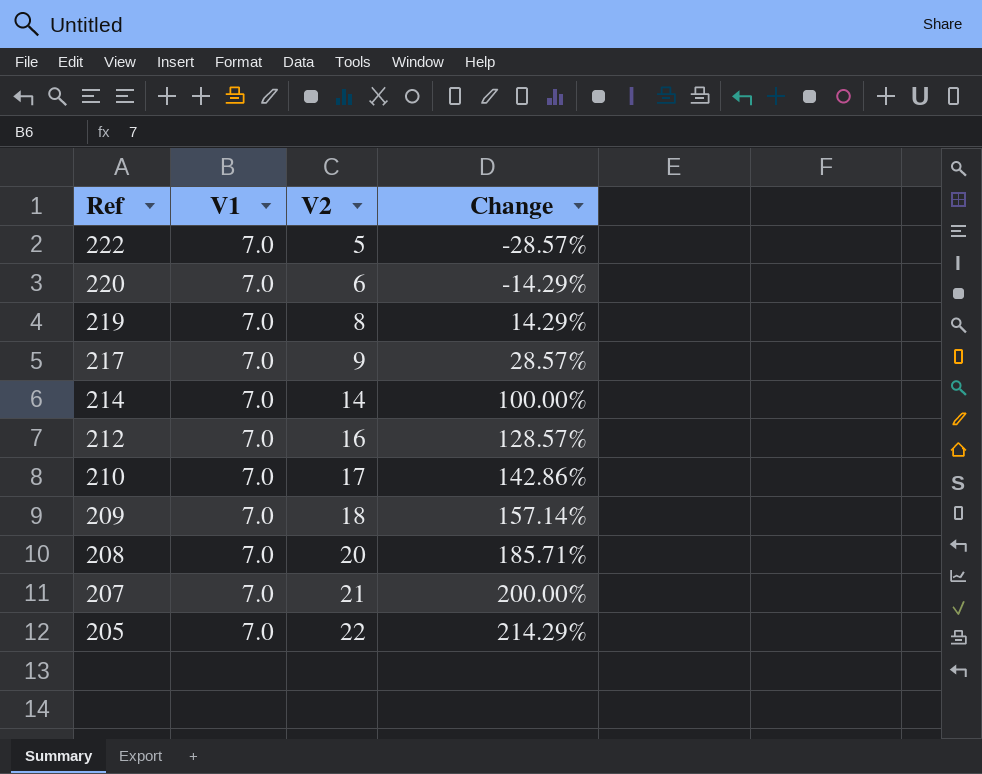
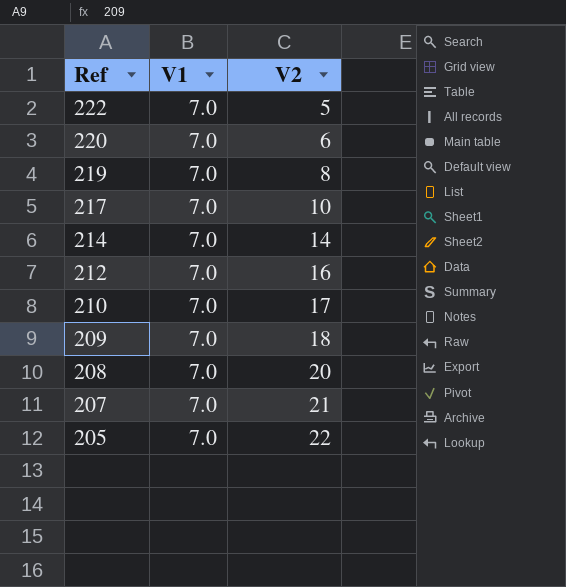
column Change | formula: ([V2] - [V1]) / [V1] -> none
217 | V2: 9 -> 10

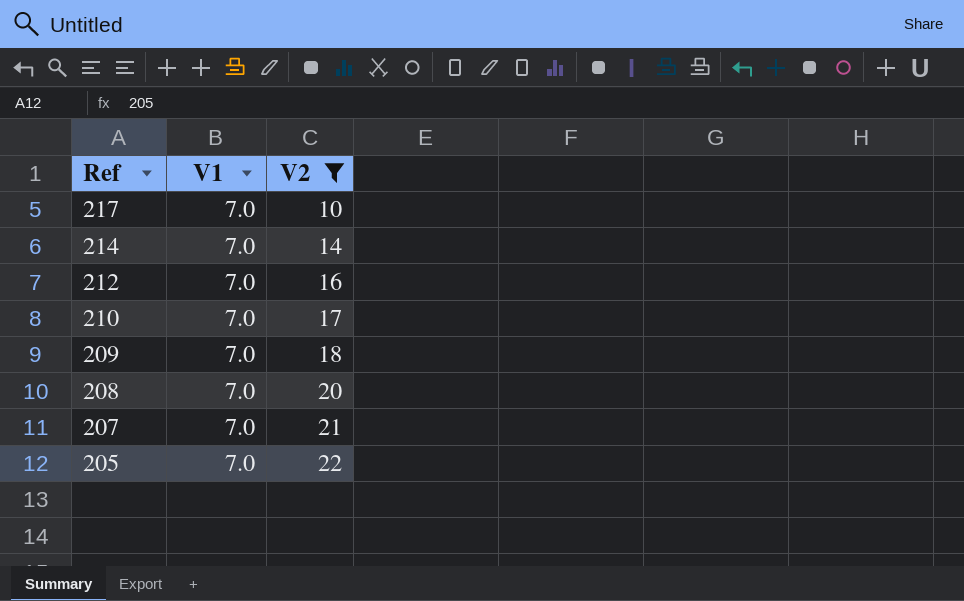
filter: none -> V2 >= 10

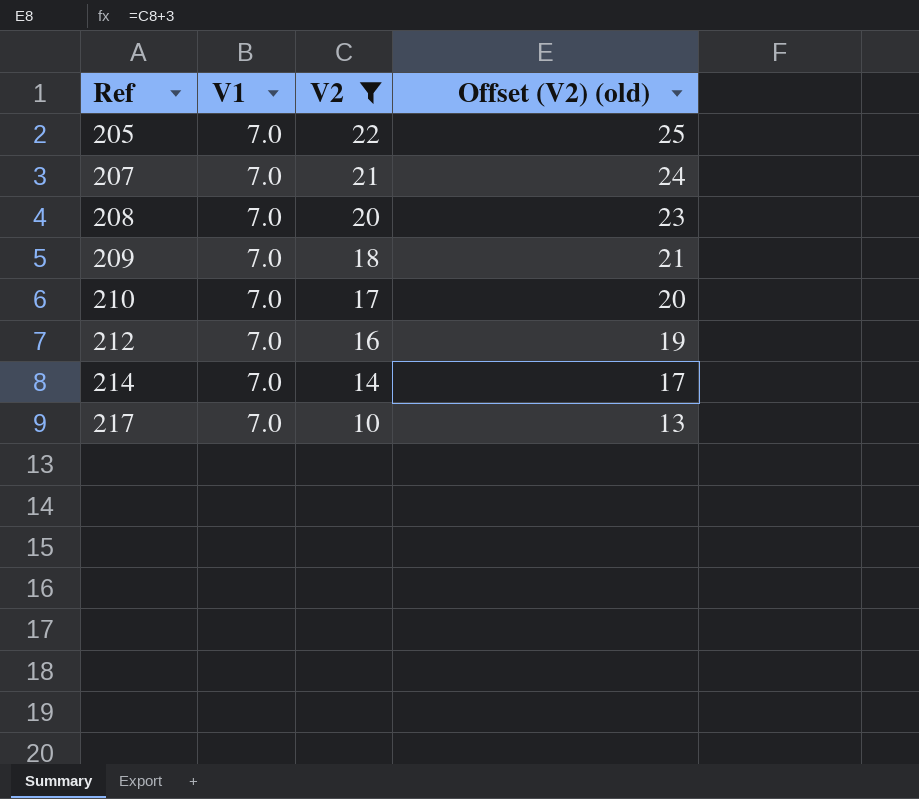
row order: Ref descending -> Ref ascending
column Offset (V2) (old) | formula: none -> [V2] + 3

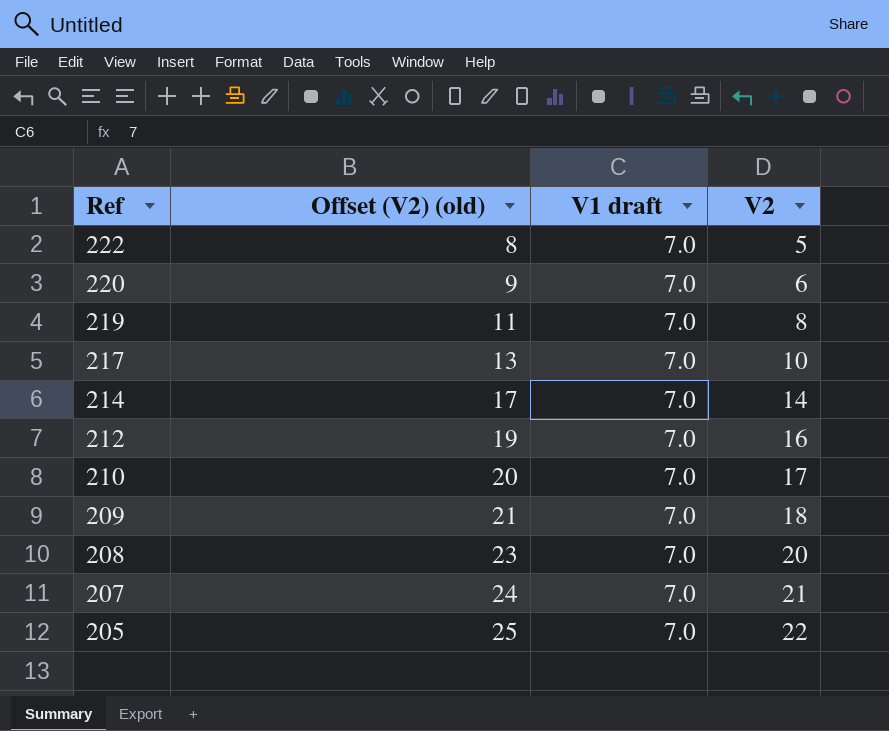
filter: V2 >= 10 -> none
row order: Ref ascending -> Ref descending
column Offset (V2) (old) | position: 4 -> 2
column name: V1 -> V1 draft

